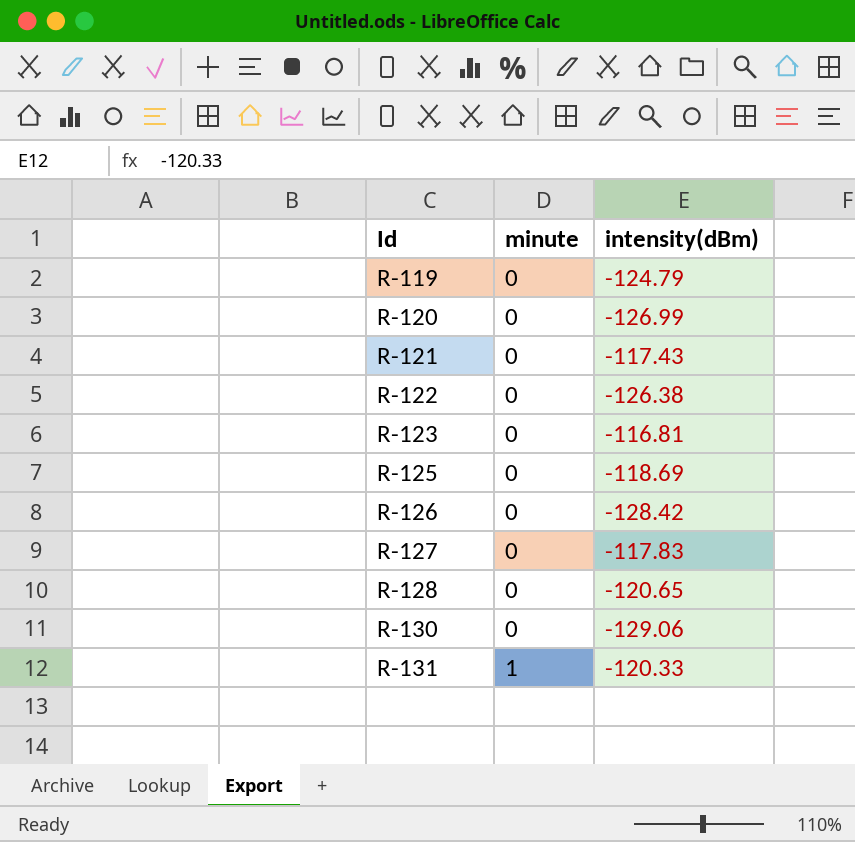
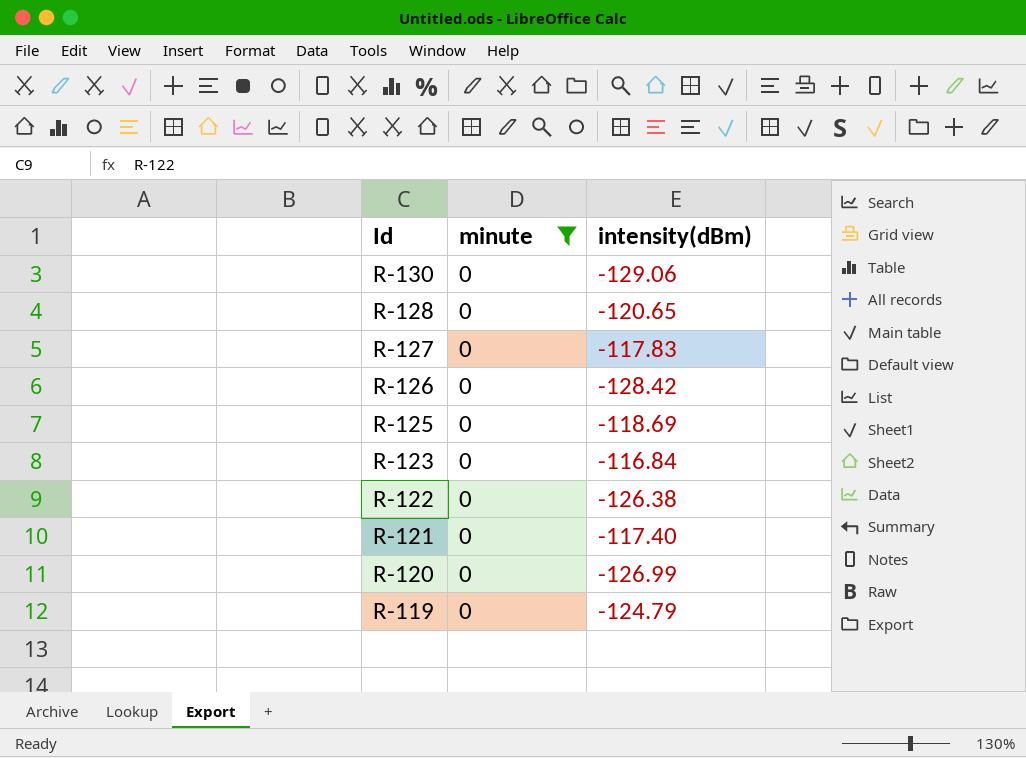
filter: none -> minute = 0
row order: Id ascending -> Id descending
R-123 | intensity(dBm): -116.81 -> -116.84
R-121 | intensity(dBm): -117.43 -> -117.40

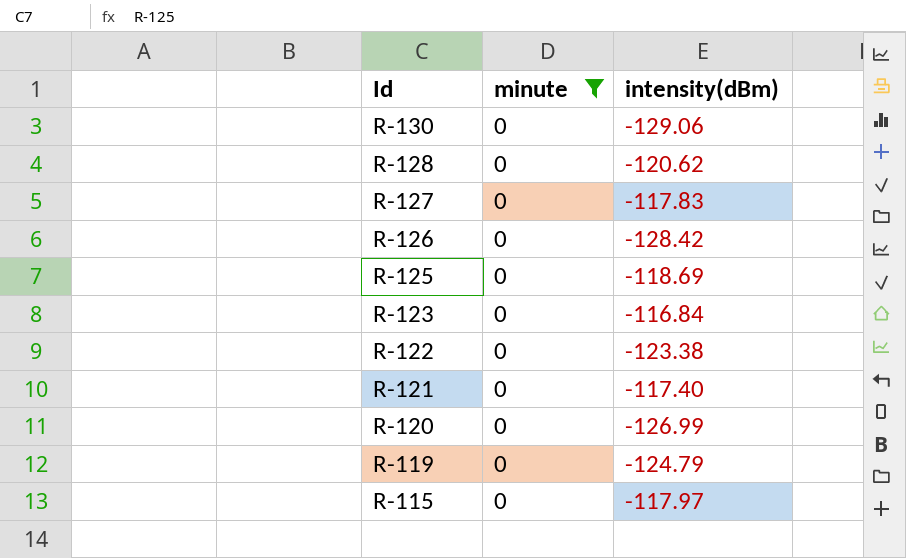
R-128 | intensity(dBm): -120.65 -> -120.62
R-122 | intensity(dBm): -126.38 -> -123.38
row R-115: none -> 0 | -117.97

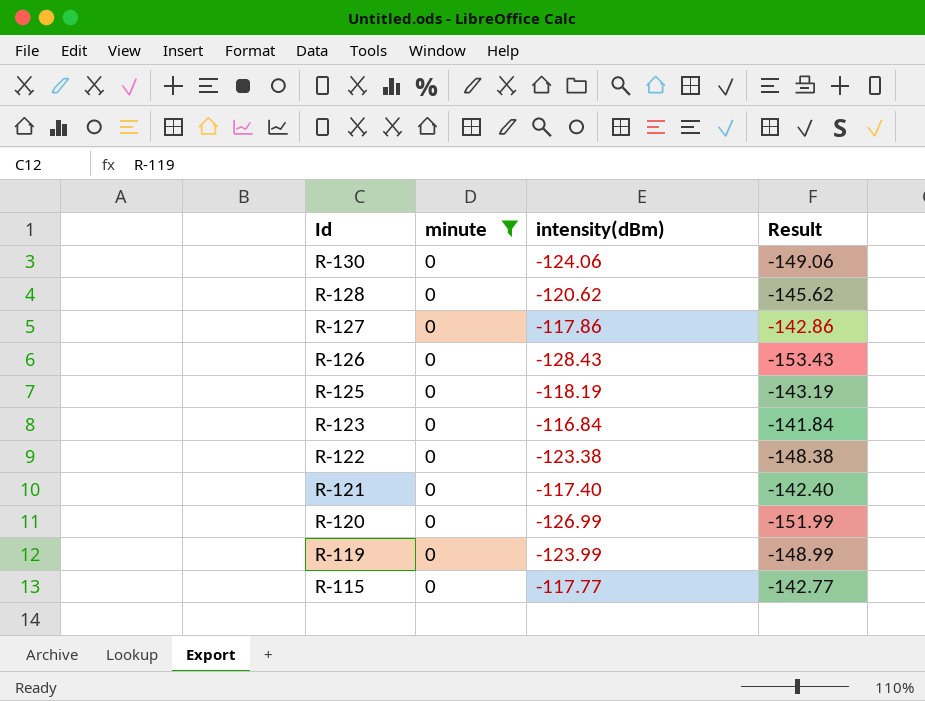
column Result | formula: none -> [intensity(dBm)] - 25
R-130 | intensity(dBm): -129.06 -> -124.06
R-127 | intensity(dBm): -117.83 -> -117.86
R-126 | intensity(dBm): -128.42 -> -128.43
R-125 | intensity(dBm): -118.69 -> -118.19
R-119 | intensity(dBm): -124.79 -> -123.99
R-115 | intensity(dBm): -117.97 -> -117.77

